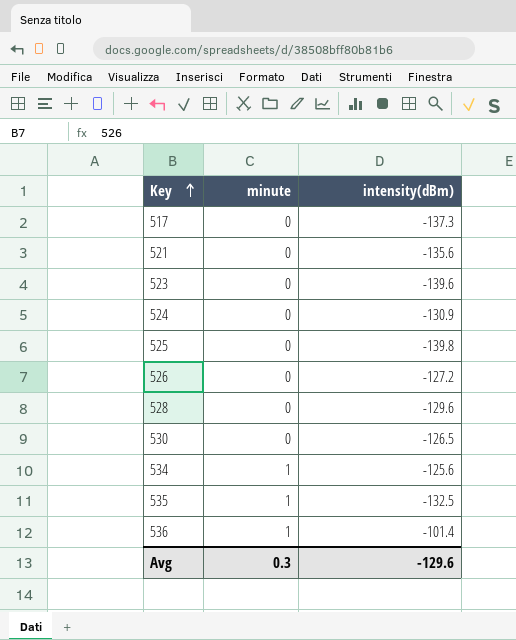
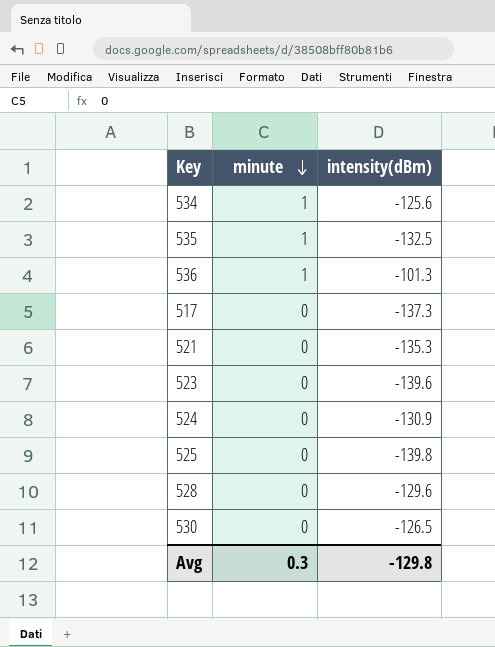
row order: Key ascending -> minute descending
row 526: 0 | -127.2 -> none
536 | intensity(dBm): -101.4 -> -101.3
521 | intensity(dBm): -135.6 -> -135.3
Avg | intensity(dBm): -129.6 -> -129.8

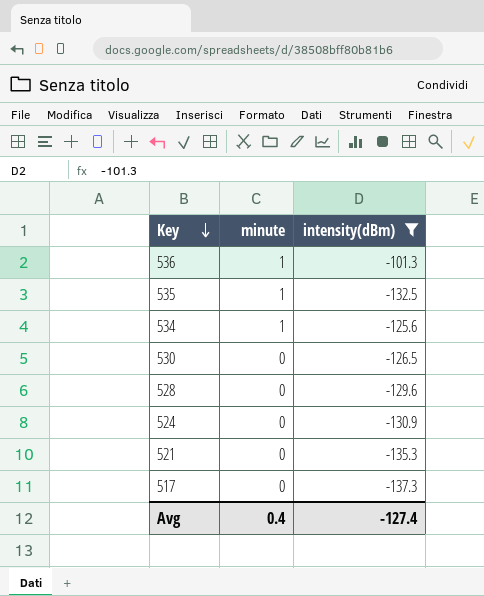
filter: none -> intensity(dBm) >= -137.3
row order: minute descending -> Key descending
Avg | minute: 0.3 -> 0.4
Avg | intensity(dBm): -129.8 -> -127.4

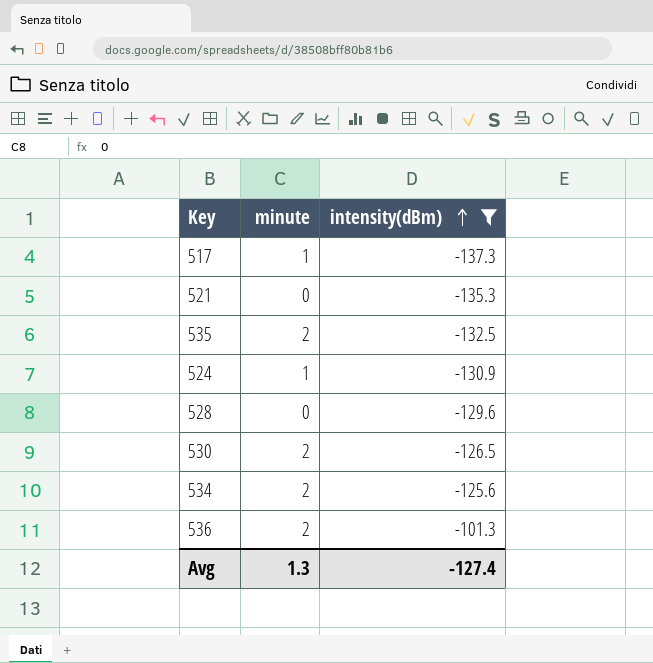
row order: Key descending -> intensity(dBm) ascending
517 | minute: 0 -> 1
535 | minute: 1 -> 2
524 | minute: 0 -> 1
530 | minute: 0 -> 2
534 | minute: 1 -> 2
536 | minute: 1 -> 2
Avg | minute: 0.4 -> 1.3

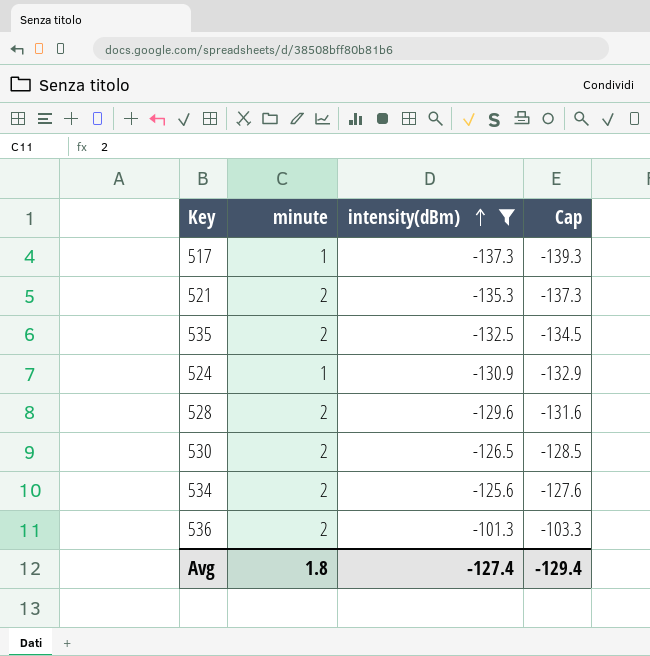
column Cap | formula: none -> [intensity(dBm)] - 2
521 | minute: 0 -> 2
528 | minute: 0 -> 2
Avg | minute: 1.3 -> 1.8

